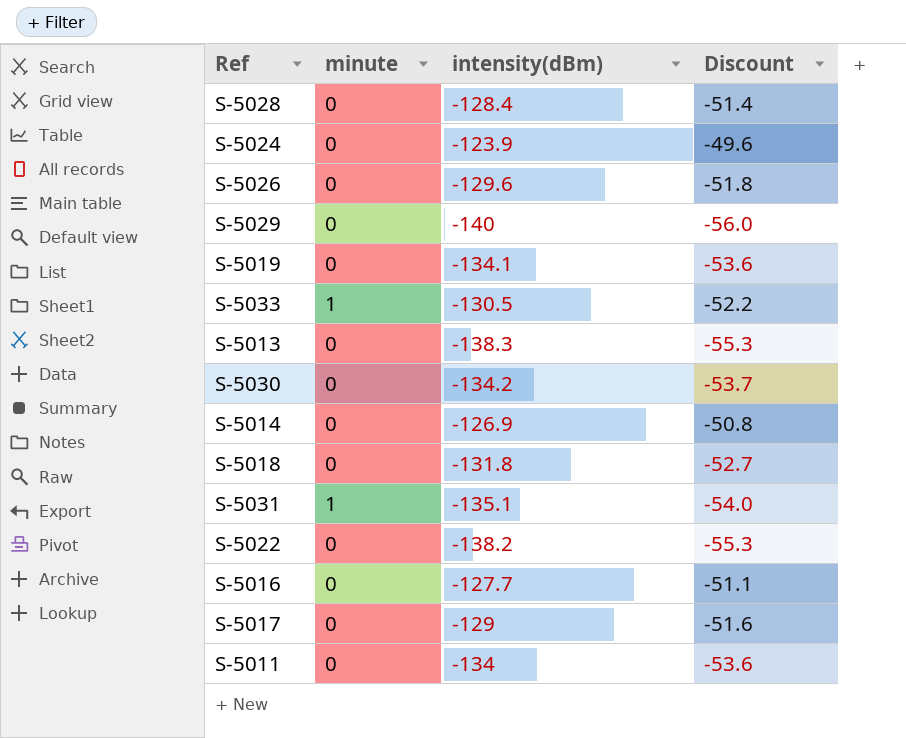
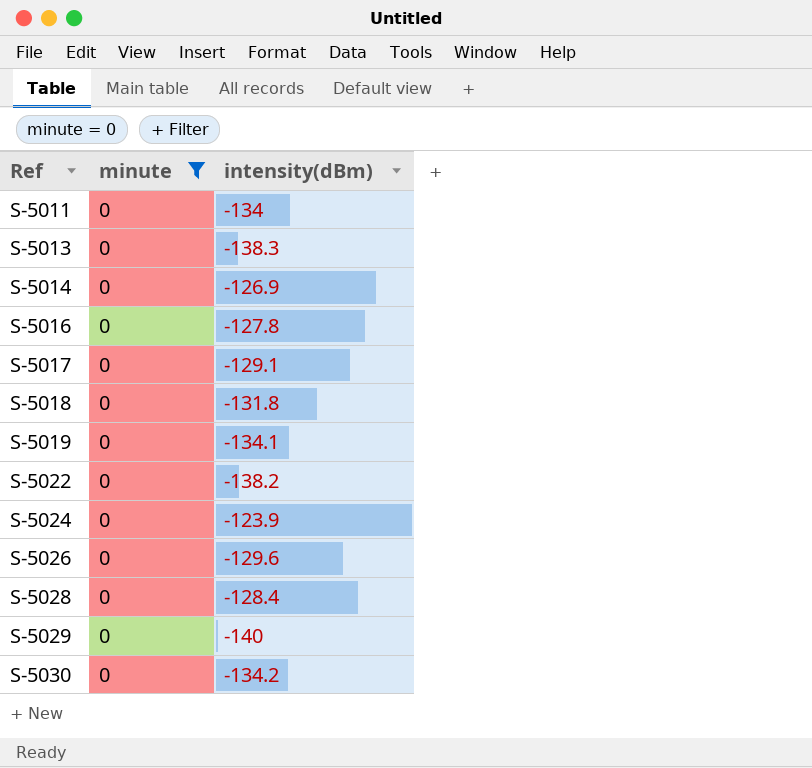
filter: none -> minute = 0
row order: none -> Ref ascending
column Discount | formula: [intensity(dBm)] * 0.4 -> none
S-5016 | intensity(dBm): -127.7 -> -127.8
S-5017 | intensity(dBm): -129 -> -129.1

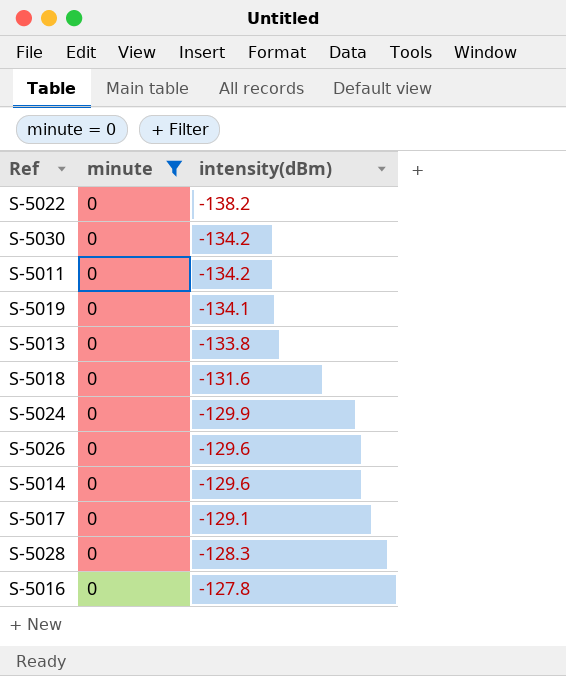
row order: Ref ascending -> intensity(dBm) ascending
row S-5029: 0 | -140 -> none
S-5011 | intensity(dBm): -134 -> -134.2
S-5013 | intensity(dBm): -138.3 -> -133.8
S-5018 | intensity(dBm): -131.8 -> -131.6
S-5024 | intensity(dBm): -123.9 -> -129.9
S-5014 | intensity(dBm): -126.9 -> -129.6
S-5028 | intensity(dBm): -128.4 -> -128.3

